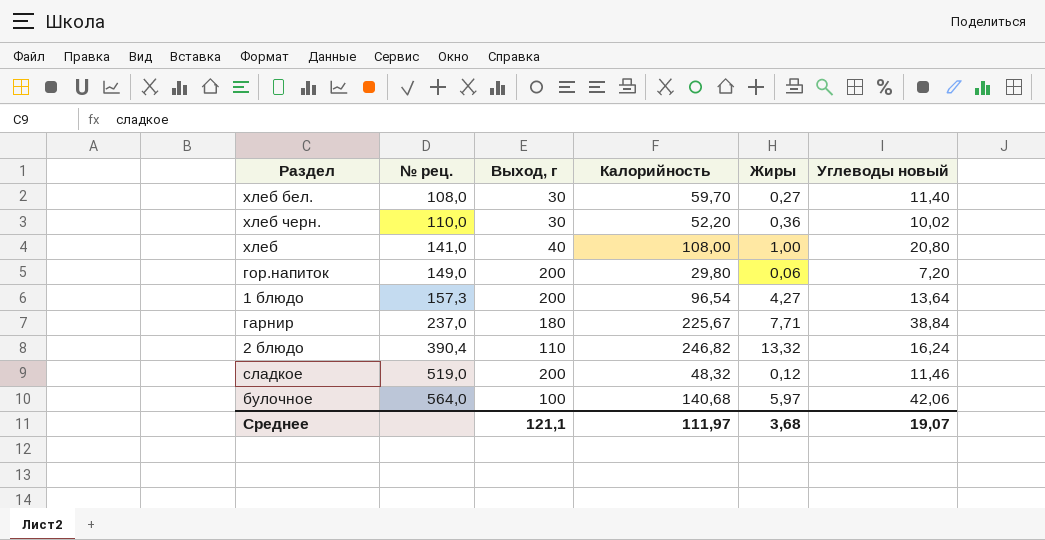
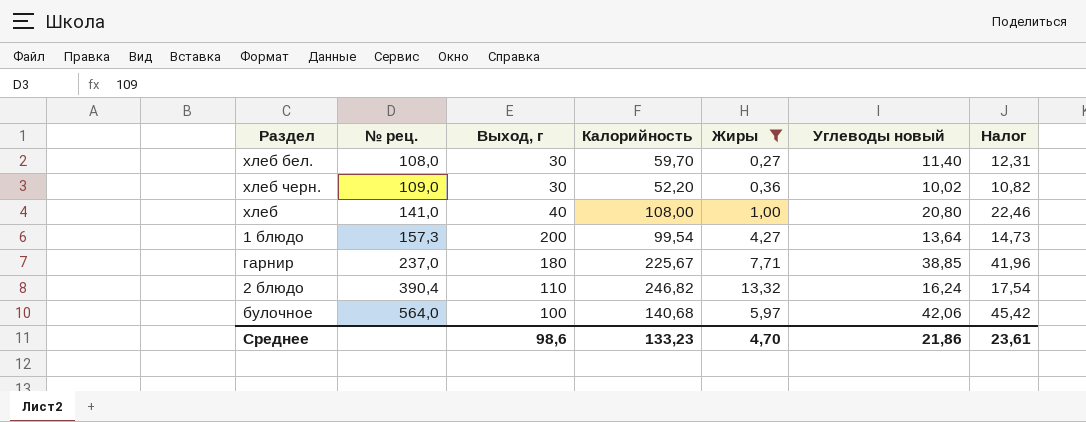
filter: none -> Жиры >= 0,27
column Налог | formula: none -> [Углеводы новый] * 1,08
хлеб черн. | № рец.: 110,0 -> 109,0
1 блюдо | Калорийность: 96,54 -> 99,54
гарнир | Углеводы новый: 38,84 -> 38,85
Среднее | Выход, г: 121,1 -> 98,6
Среднее | Калорийность: 111,97 -> 133,23
Среднее | Жиры: 3,68 -> 4,70
Среднее | Углеводы новый: 19,07 -> 21,86

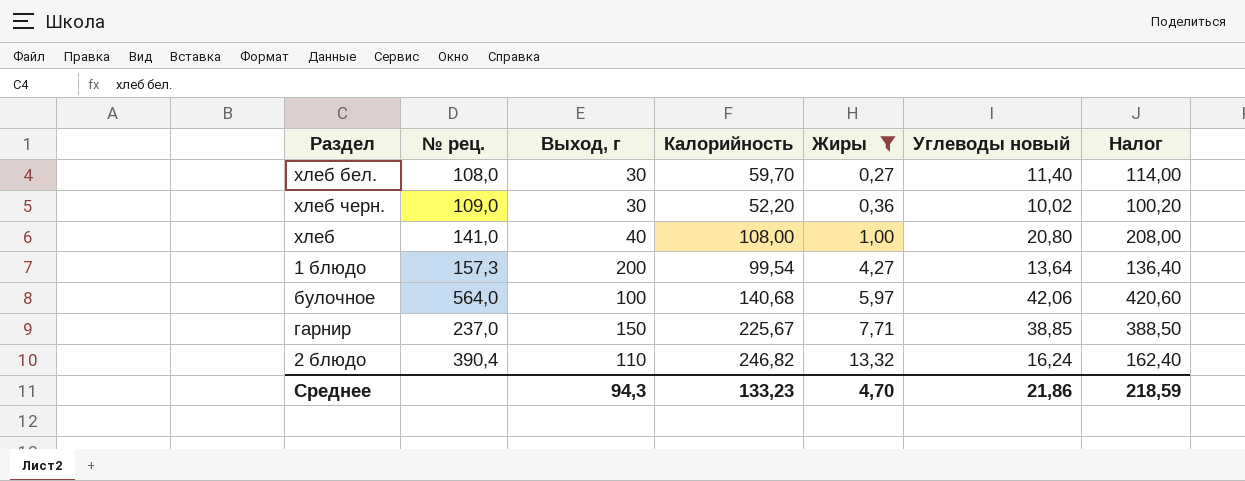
row order: № рец. ascending -> Жиры ascending
column Налог | formula: [Углеводы новый] * 1,08 -> [Углеводы новый] * 10
гарнир | Выход, г: 180 -> 150
Среднее | Выход, г: 98,6 -> 94,3
Среднее | Налог: 23,61 -> 218,59

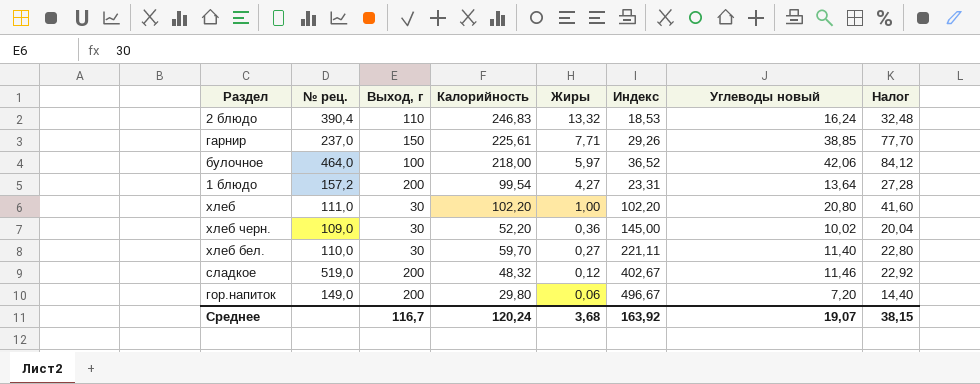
filter: Жиры >= 0,27 -> none
row order: Жиры ascending -> Жиры descending
column Индекс | formula: none -> [Калорийность] / [Жиры]
column Налог | formula: [Углеводы новый] * 10 -> [Углеводы новый] * 2
2 блюдо | Калорийность: 246,82 -> 246,83
гарнир | Калорийность: 225,67 -> 225,61
булочное | № рец.: 564,0 -> 464,0
булочное | Калорийность: 140,68 -> 218,00
1 блюдо | № рец.: 157,3 -> 157,2
хлеб | № рец.: 141,0 -> 111,0
хлеб | Выход, г: 40 -> 30
хлеб | Калорийность: 108,00 -> 102,20
хлеб бел. | № рец.: 108,0 -> 110,0
Среднее | Выход, г: 94,3 -> 116,7
Среднее | Калорийность: 133,23 -> 120,24
Среднее | Жиры: 4,70 -> 3,68
Среднее | Углеводы новый: 21,86 -> 19,07
Среднее | Налог: 218,59 -> 38,15

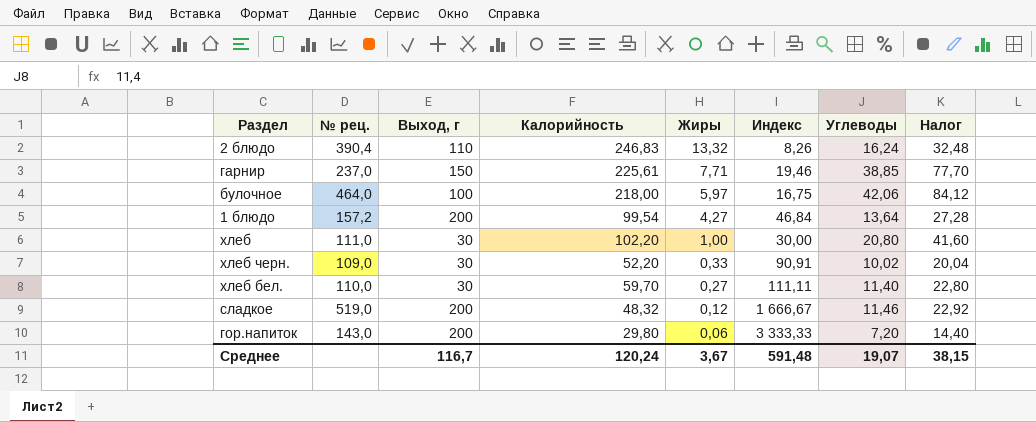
column Индекс | formula: [Калорийность] / [Жиры] -> [Выход, г] / [Жиры]
column name: Углеводы новый -> Углеводы
хлеб черн. | Жиры: 0,36 -> 0,33
гор.напиток | № рец.: 149,0 -> 143,0
Среднее | Жиры: 3,68 -> 3,67
Среднее | Индекс: 163,92 -> 591,48

